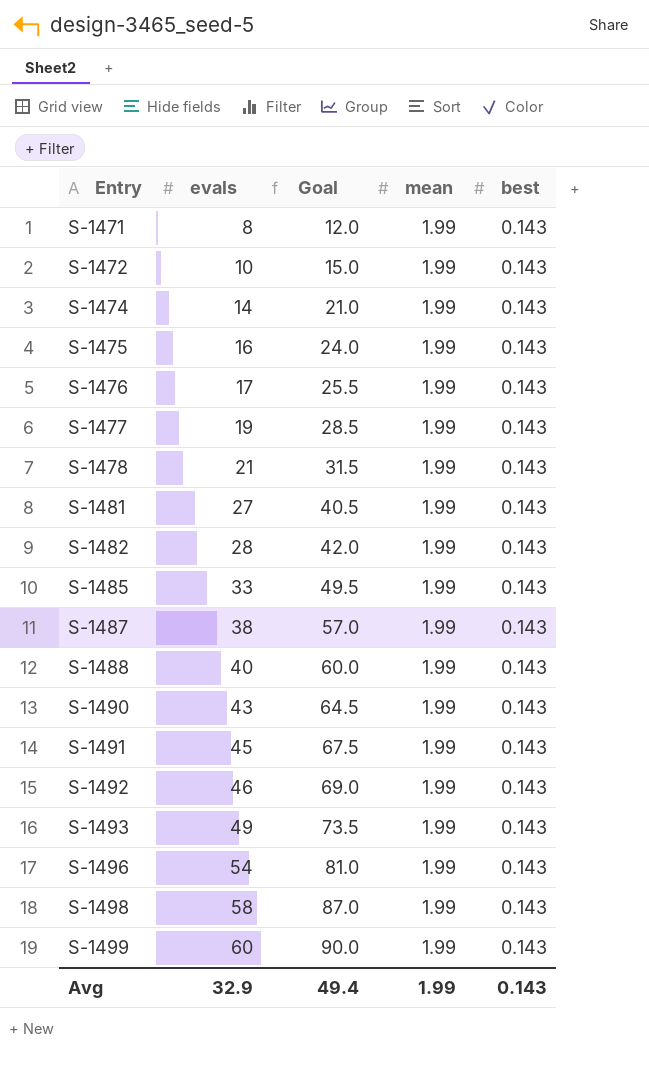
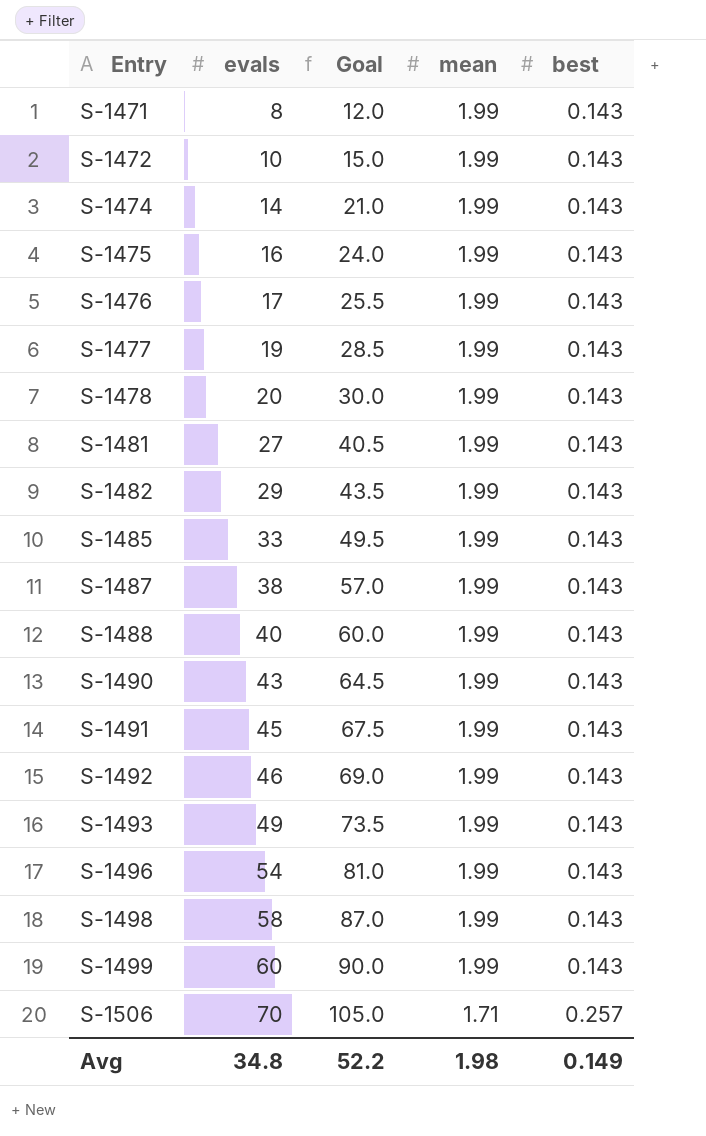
S-1478 | evals: 21 -> 20
S-1478 | Goal: 31.5 -> 30.0
S-1482 | evals: 28 -> 29
S-1482 | Goal: 42.0 -> 43.5
row S-1506: none -> 70 | 105.0 | 1.71 | 0.257
Avg | evals: 32.9 -> 34.8
Avg | Goal: 49.4 -> 52.2
Avg | mean: 1.99 -> 1.98
Avg | best: 0.143 -> 0.149

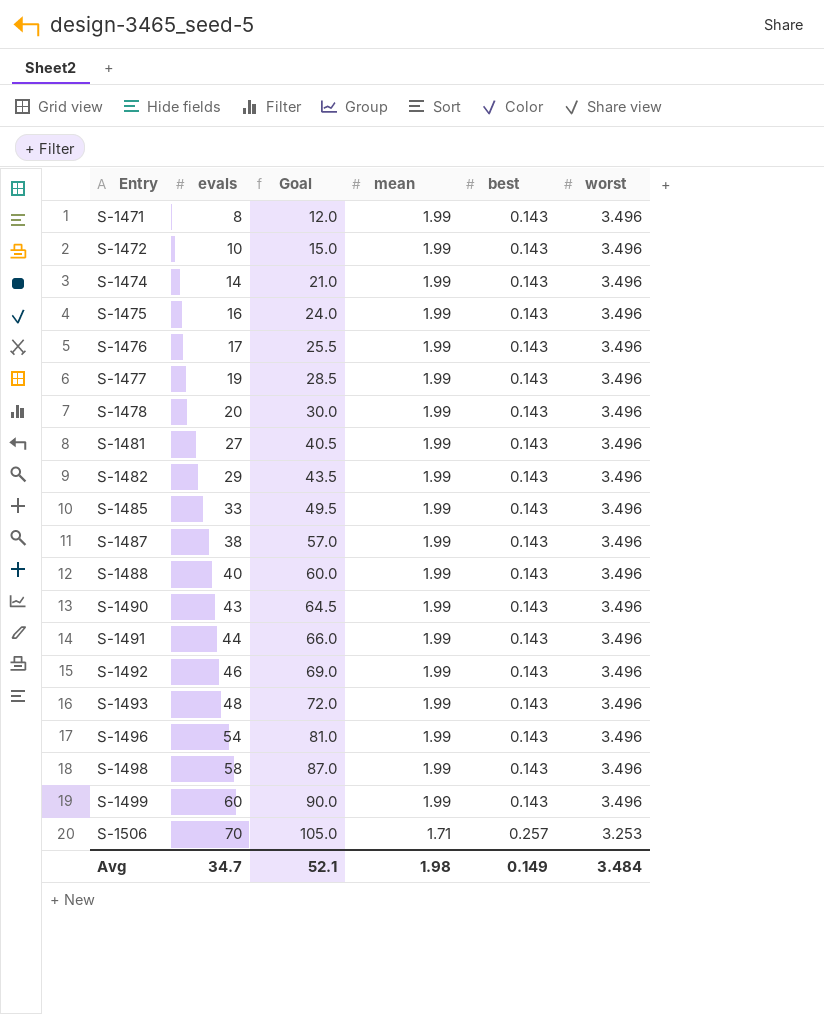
column worst | position: none -> 6
S-1491 | evals: 45 -> 44
S-1491 | Goal: 67.5 -> 66.0
S-1493 | evals: 49 -> 48
S-1493 | Goal: 73.5 -> 72.0
Avg | evals: 34.8 -> 34.7
Avg | Goal: 52.2 -> 52.1

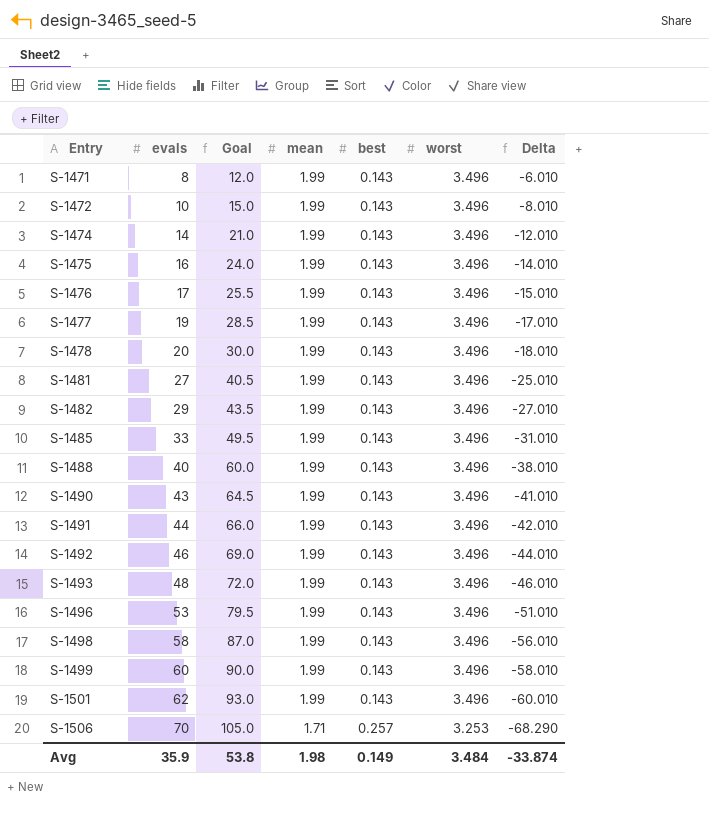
column Delta | formula: none -> [mean] - [evals]
row S-1487: 38 | 57.0 | 1.99 | 0.143 | 3.496 -> none
S-1496 | evals: 54 -> 53
S-1496 | Goal: 81.0 -> 79.5
row S-1501: none -> 62 | 93.0 | 1.99 | 0.143 | 3.496 | -60.010
Avg | evals: 34.7 -> 35.9
Avg | Goal: 52.1 -> 53.8

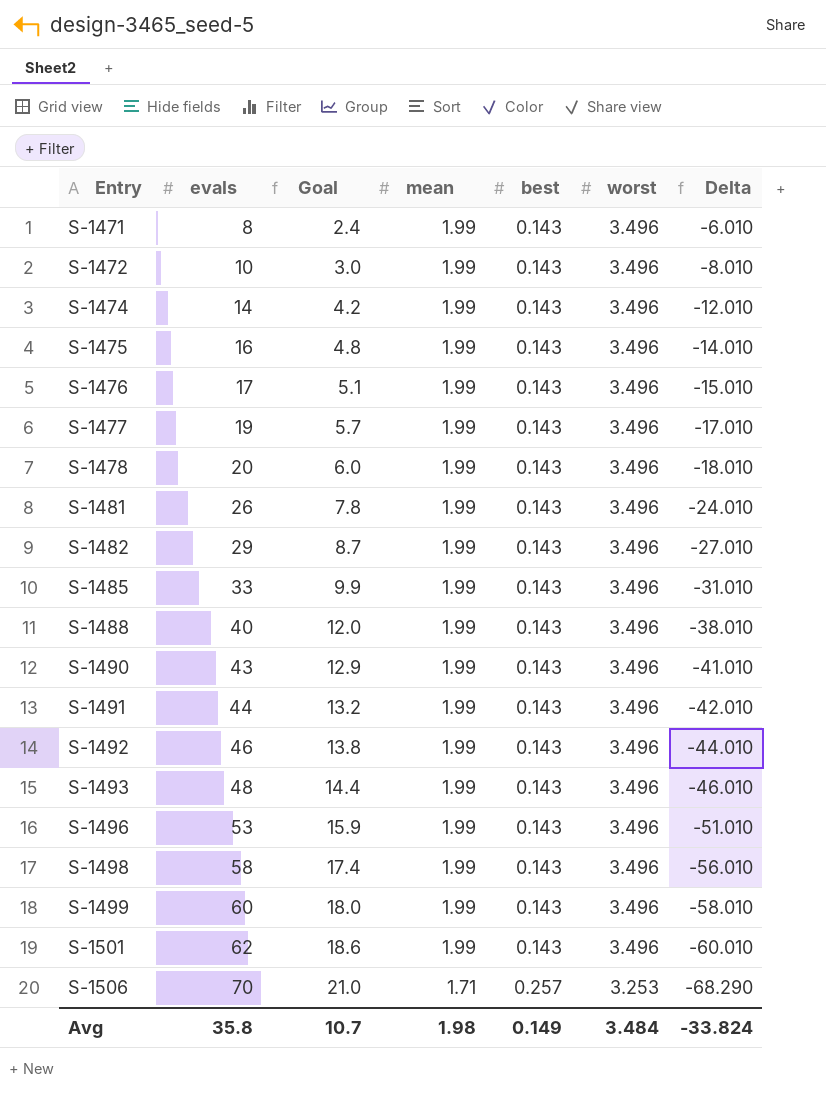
column Goal | formula: [evals] * 1.5 -> [evals] * 0.3
S-1481 | evals: 27 -> 26
S-1481 | Delta: -25.010 -> -24.010
Avg | evals: 35.9 -> 35.8
Avg | Goal: 53.8 -> 10.7
Avg | Delta: -33.874 -> -33.824

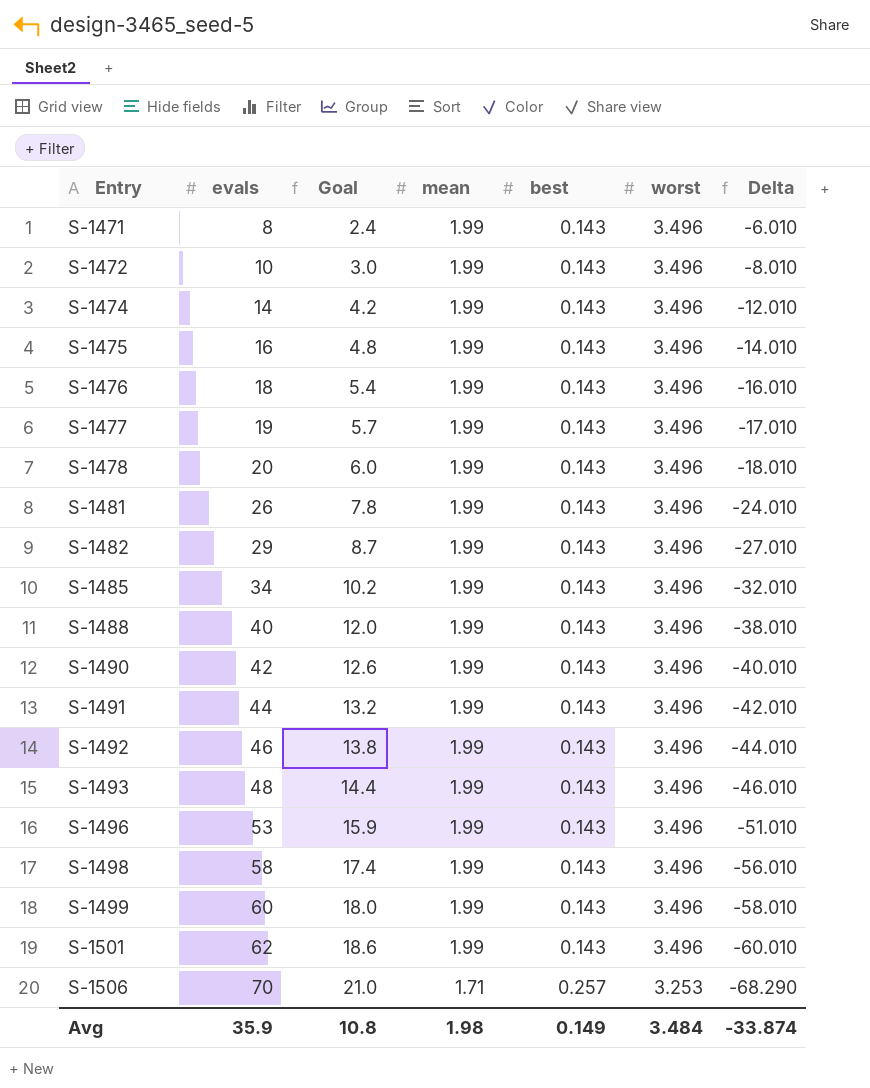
S-1476 | evals: 17 -> 18
S-1476 | Goal: 5.1 -> 5.4
S-1476 | Delta: -15.010 -> -16.010
S-1485 | evals: 33 -> 34
S-1485 | Goal: 9.9 -> 10.2
S-1485 | Delta: -31.010 -> -32.010
S-1490 | evals: 43 -> 42
S-1490 | Goal: 12.9 -> 12.6
S-1490 | Delta: -41.010 -> -40.010
Avg | evals: 35.8 -> 35.9
Avg | Goal: 10.7 -> 10.8
Avg | Delta: -33.824 -> -33.874

